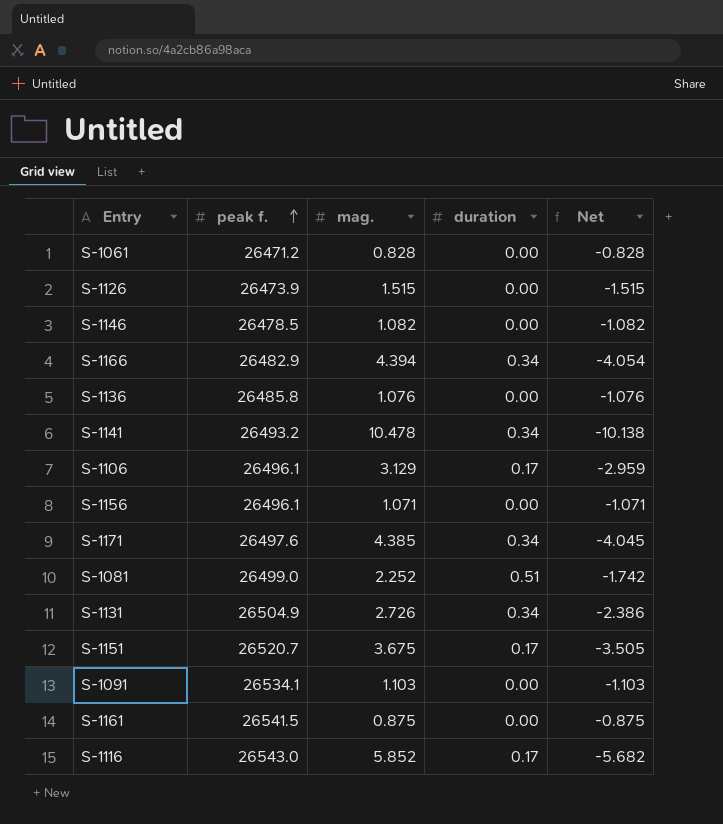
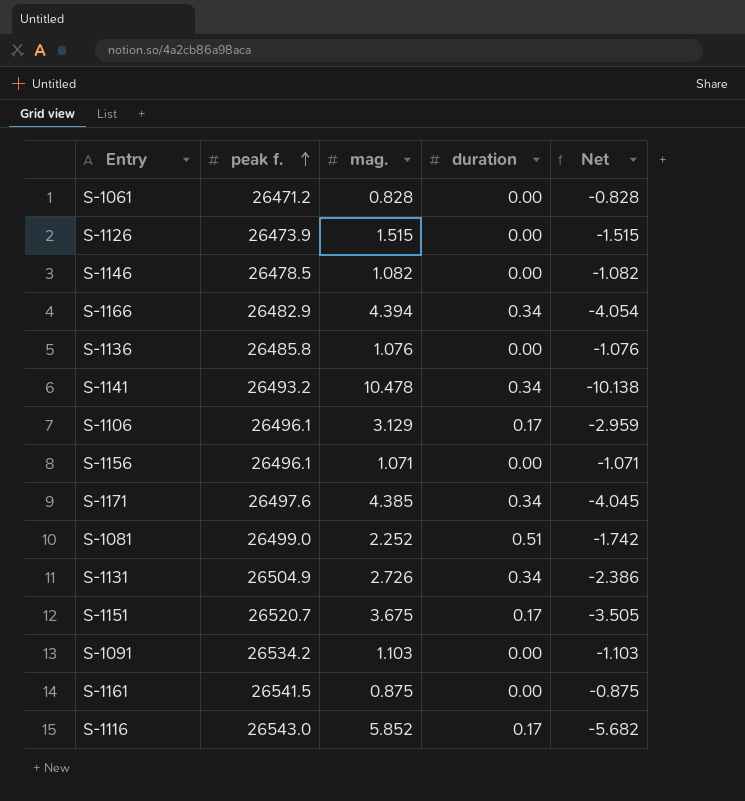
S-1091 | peak f.: 26534.1 -> 26534.2

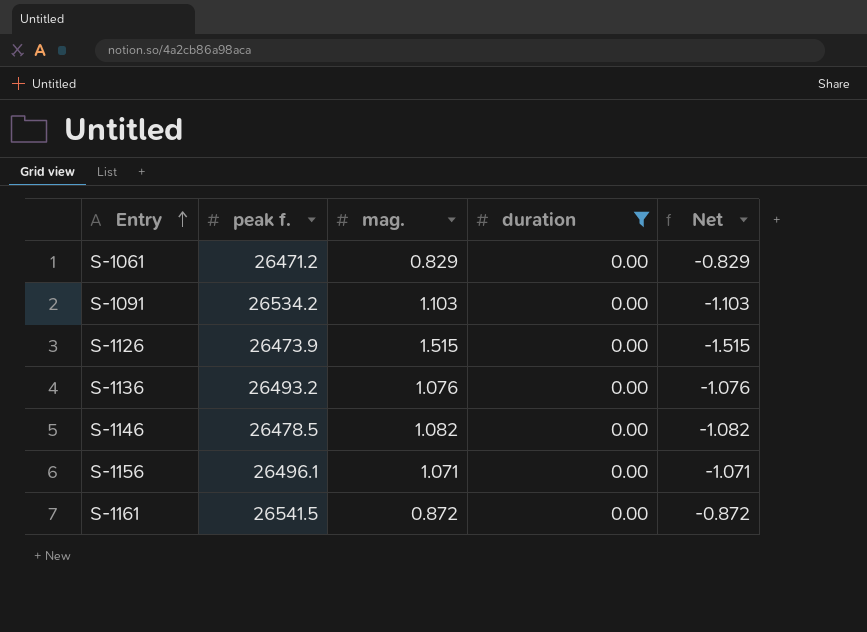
filter: none -> duration = 0.00
row order: peak f. ascending -> Entry ascending
S-1061 | mag.: 0.828 -> 0.829
S-1061 | Net: -0.828 -> -0.829
S-1136 | peak f.: 26485.8 -> 26493.2
S-1161 | mag.: 0.875 -> 0.872
S-1161 | Net: -0.875 -> -0.872

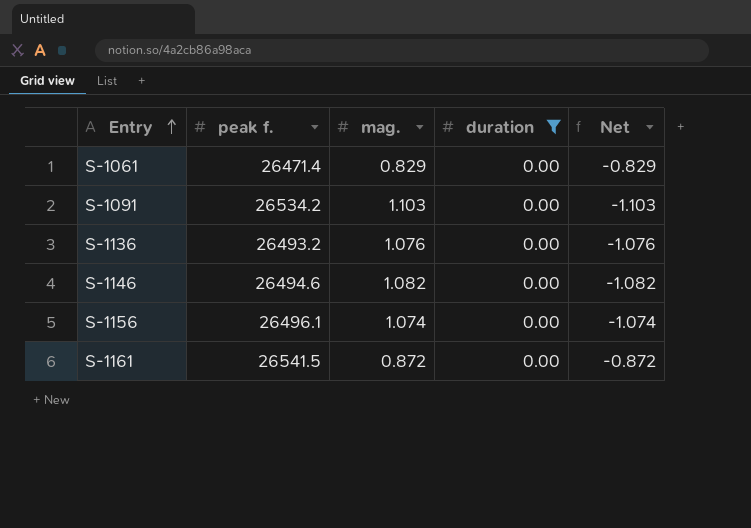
row S-1126: 26473.9 | 1.515 | 0.00 | -1.515 -> none
S-1061 | peak f.: 26471.2 -> 26471.4
S-1146 | peak f.: 26478.5 -> 26494.6
S-1156 | mag.: 1.071 -> 1.074
S-1156 | Net: -1.071 -> -1.074

